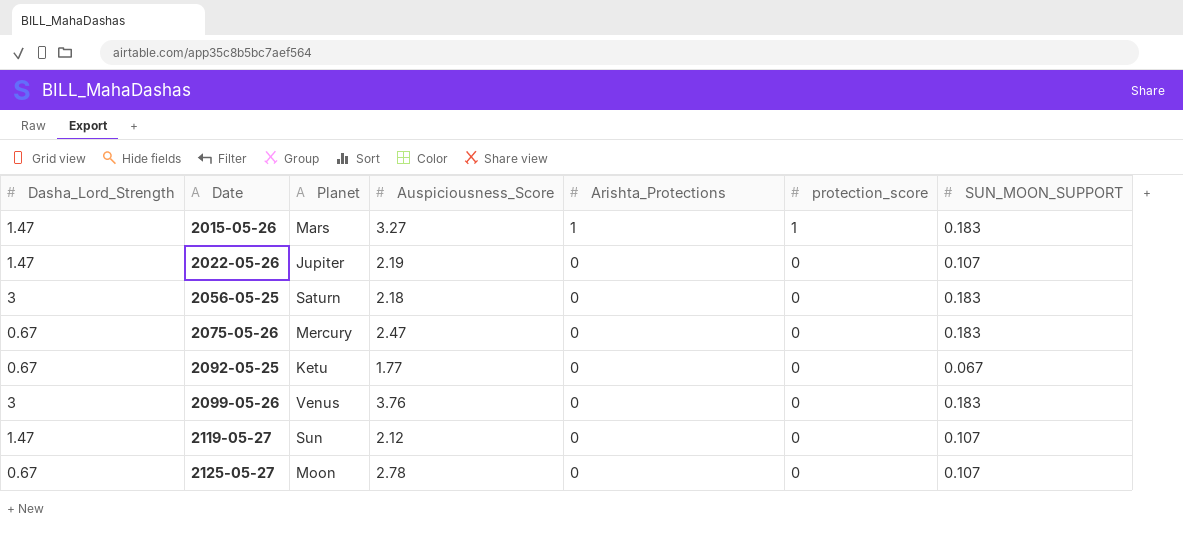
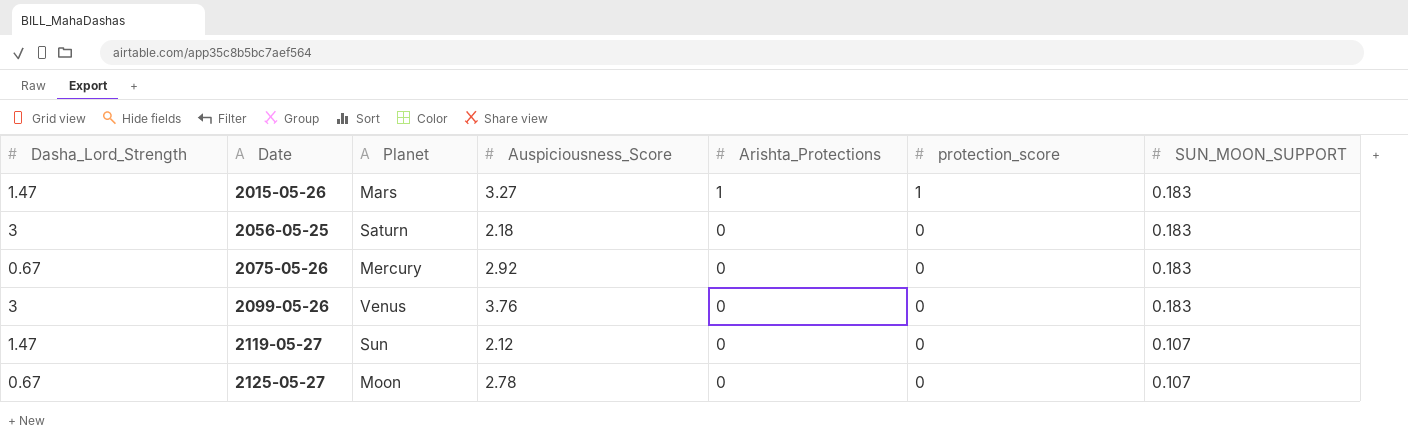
row 2022-05-26: 1.47 | Jupiter | 2.19 | 0 | 0 | 0.107 -> none
row 2092-05-25: 0.67 | Ketu | 1.77 | 0 | 0 | 0.067 -> none
2075-05-26 | Auspiciousness_Score: 2.47 -> 2.92

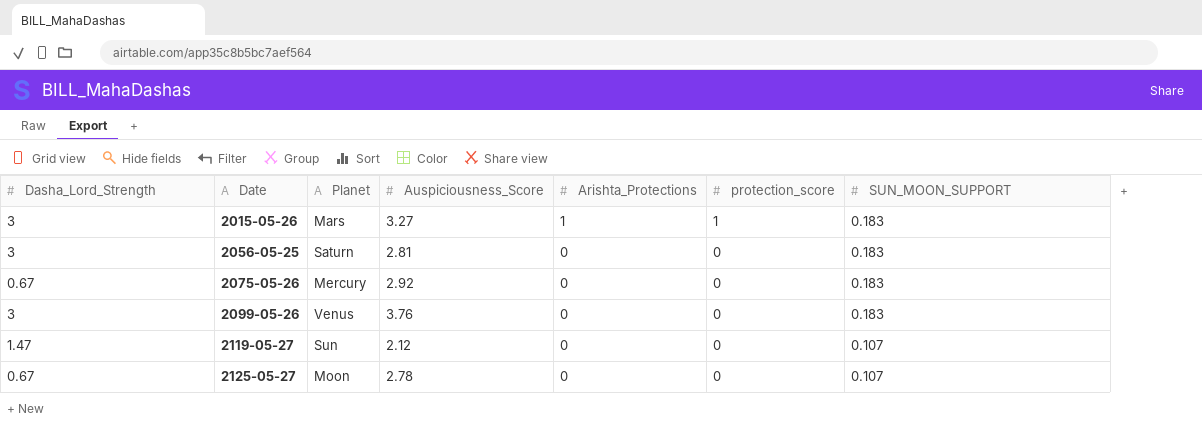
2015-05-26 | Dasha_Lord_Strength: 1.47 -> 3
2056-05-25 | Auspiciousness_Score: 2.18 -> 2.81

